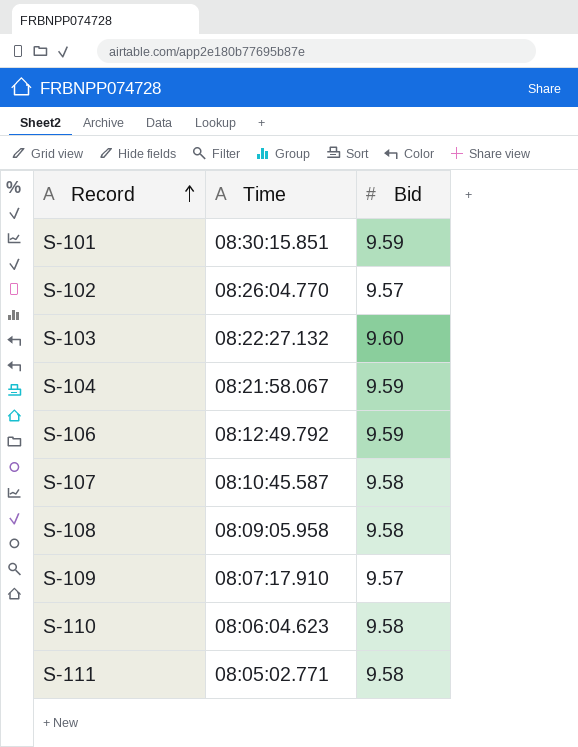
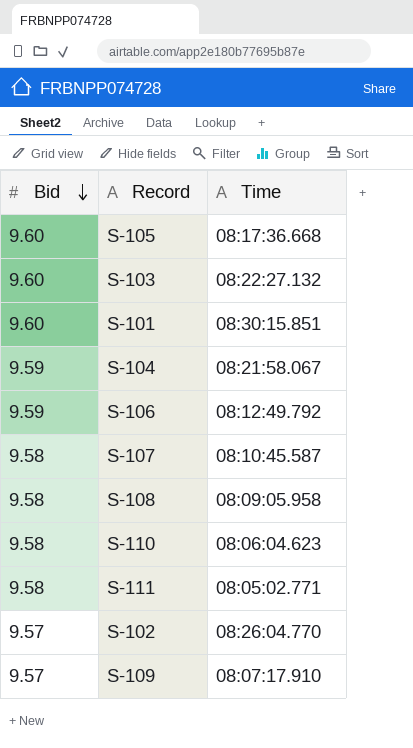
row order: Record ascending -> Bid descending
column Bid | position: 3 -> 1
row S-105: none -> 9.60 | 08:17:36.668
S-101 | Bid: 9.59 -> 9.60

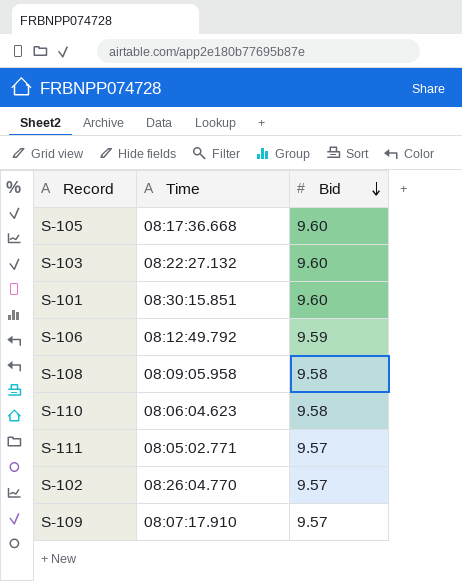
column Bid | position: 1 -> 3
row S-104: 9.59 | 08:21:58.067 -> none
row S-107: 9.58 | 08:10:45.587 -> none
S-111 | Bid: 9.58 -> 9.57

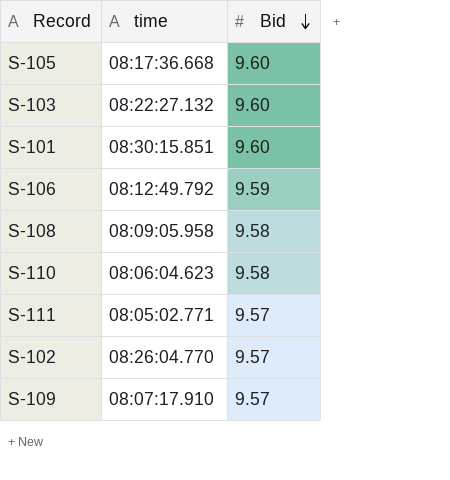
column name: Time -> time

